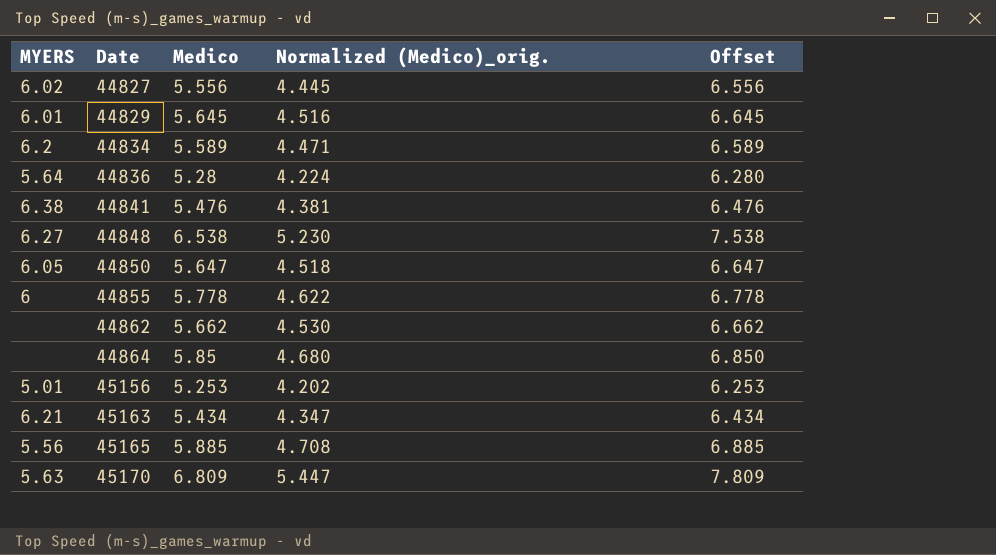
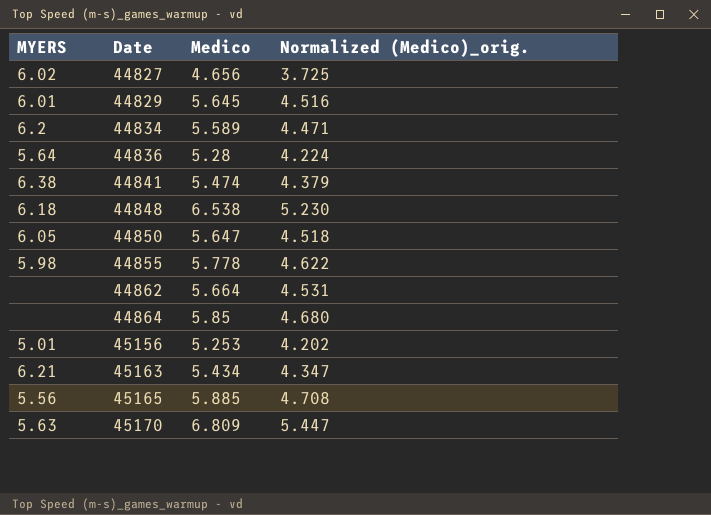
column Offset | formula: [Medico] + 1 -> none
44827 | Medico: 5.556 -> 4.656
44827 | Normalized (Medico)_orig.: 4.445 -> 3.725
44841 | Medico: 5.476 -> 5.474
44841 | Normalized (Medico)_orig.: 4.381 -> 4.379
44848 | MYERS: 6.27 -> 6.18
44855 | MYERS: 6 -> 5.98
44862 | Medico: 5.662 -> 5.664
44862 | Normalized (Medico)_orig.: 4.530 -> 4.531

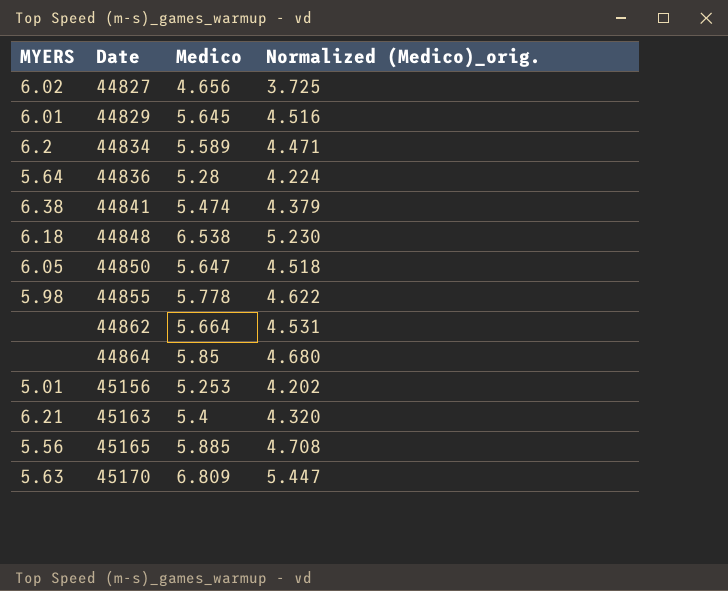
45163 | Medico: 5.434 -> 5.4
45163 | Normalized (Medico)_orig.: 4.347 -> 4.320

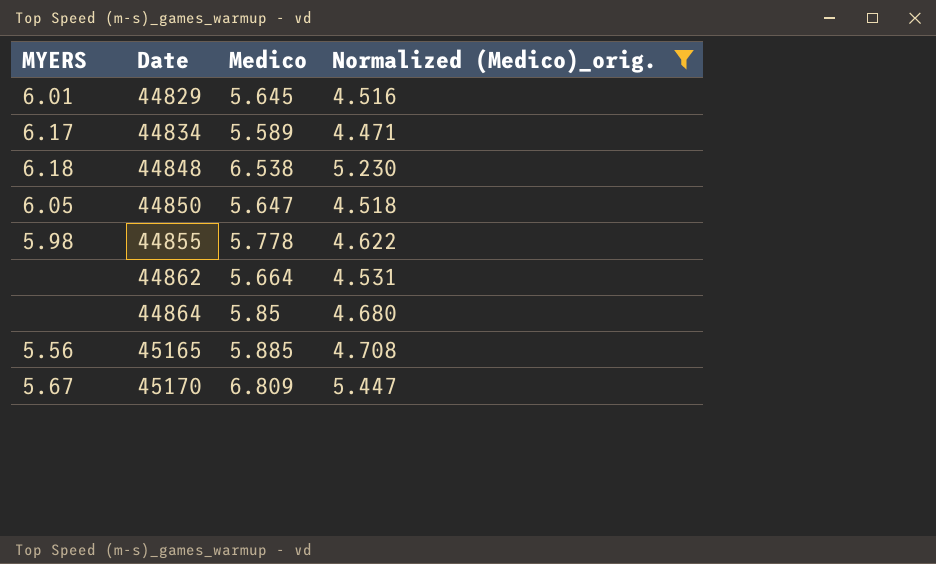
filter: none -> Normalized (Medico)_orig. >= 4.471
44834 | MYERS: 6.2 -> 6.17
45170 | MYERS: 5.63 -> 5.67

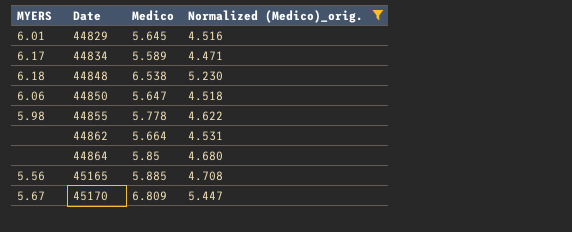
44850 | MYERS: 6.05 -> 6.06

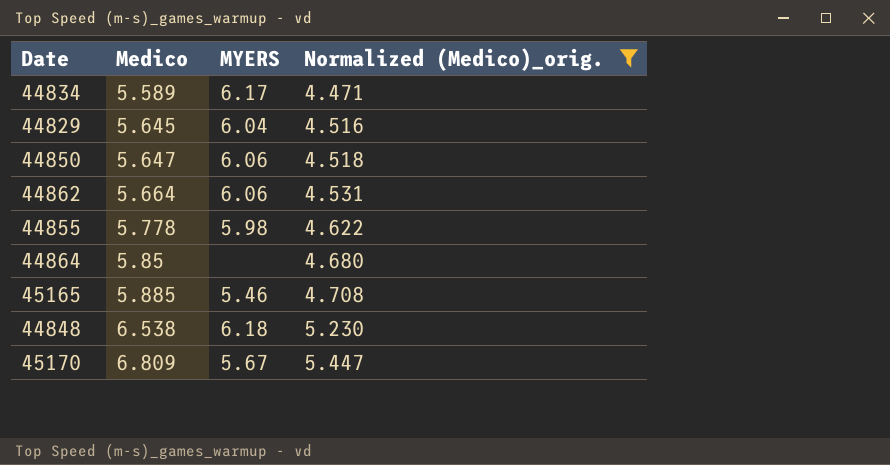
row order: Date ascending -> Medico ascending
column MYERS | position: 1 -> 3
44829 | MYERS: 6.01 -> 6.04
44862 | MYERS: none -> 6.06
45165 | MYERS: 5.56 -> 5.46

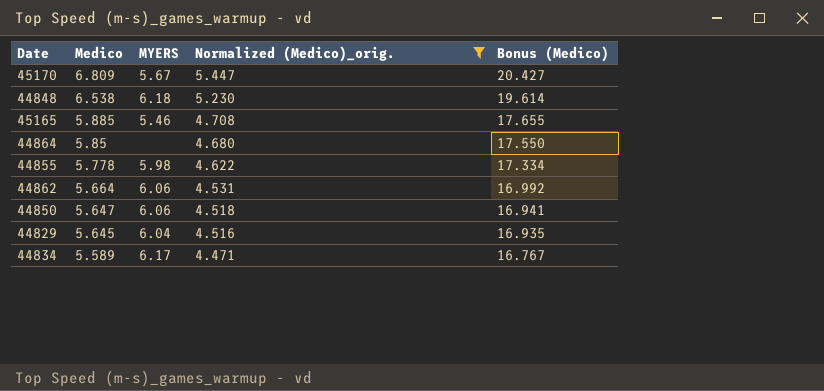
row order: Medico ascending -> Medico descending
column Bonus (Medico) | formula: none -> [Medico] * 3

